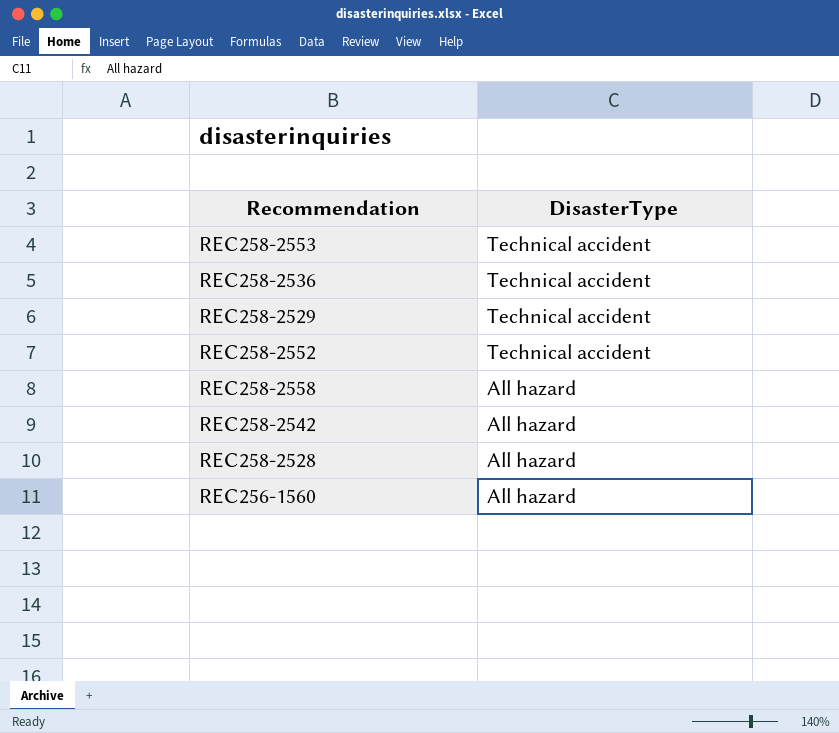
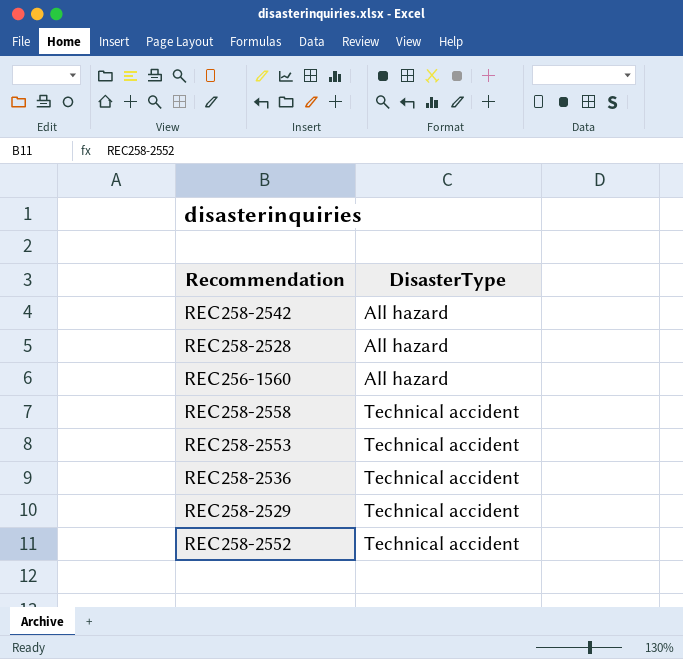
row order: DisasterType descending -> DisasterType ascending
REC258-2558 | DisasterType: All hazard -> Technical accident

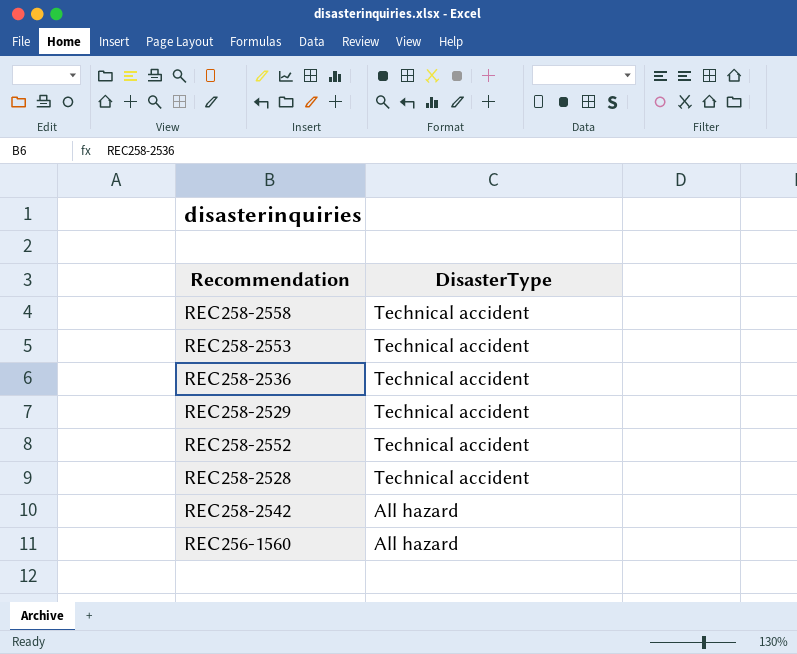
row order: DisasterType ascending -> DisasterType descending
REC258-2528 | DisasterType: All hazard -> Technical accident

